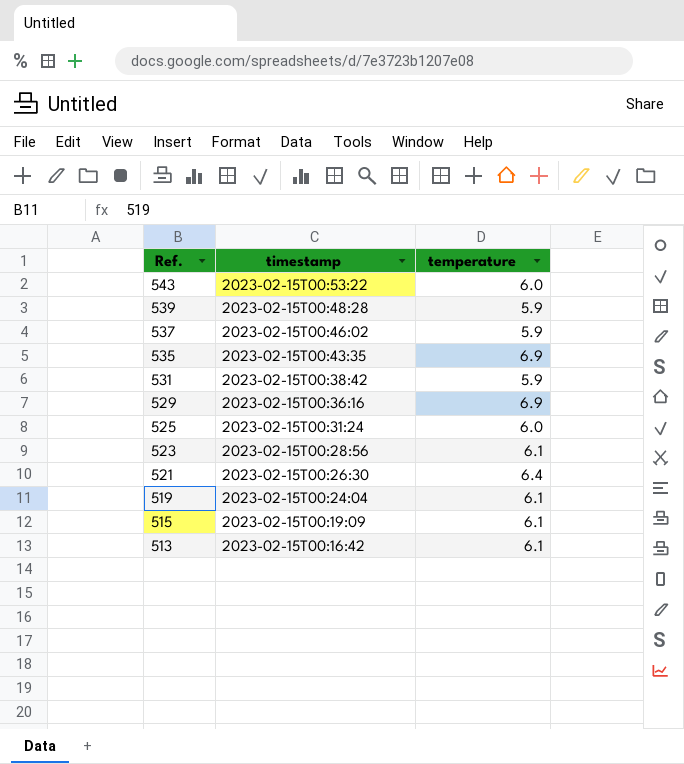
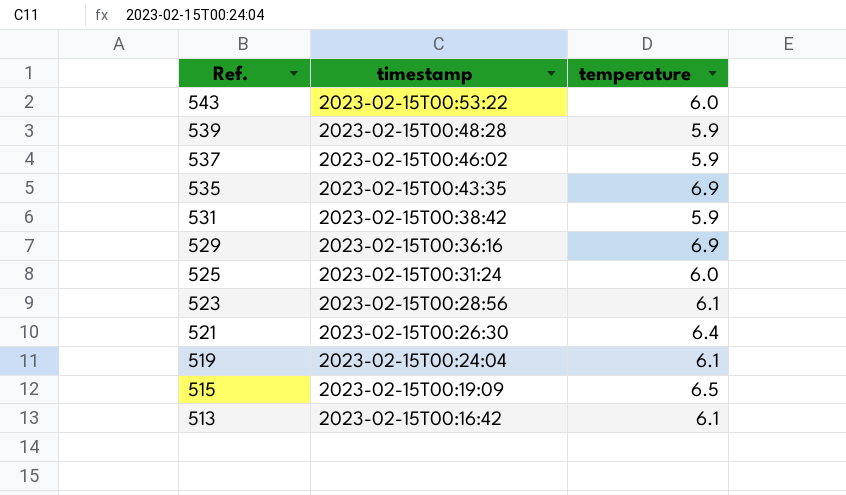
515 | temperature: 6.1 -> 6.5

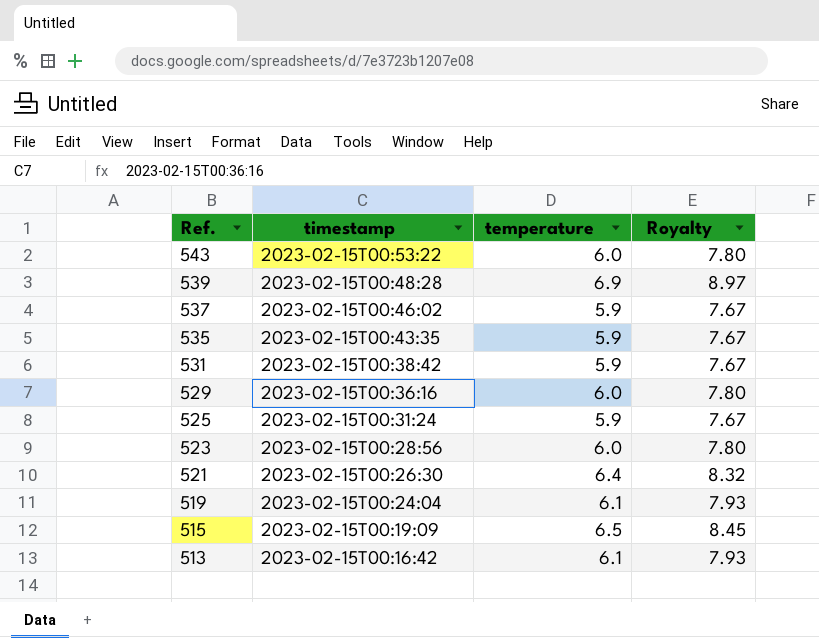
column Royalty | formula: none -> [temperature] * 1.3
539 | temperature: 5.9 -> 6.9
535 | temperature: 6.9 -> 5.9
529 | temperature: 6.9 -> 6.0
525 | temperature: 6.0 -> 5.9
523 | temperature: 6.1 -> 6.0

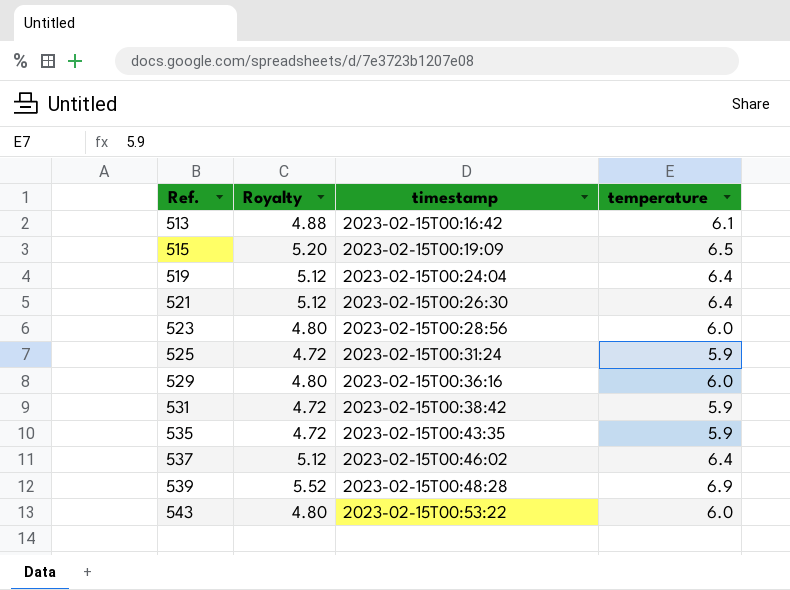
row order: Ref. descending -> Ref. ascending
column Royalty | formula: [temperature] * 1.3 -> [temperature] * 0.8
column Royalty | position: 4 -> 2
519 | temperature: 6.1 -> 6.4
537 | temperature: 5.9 -> 6.4

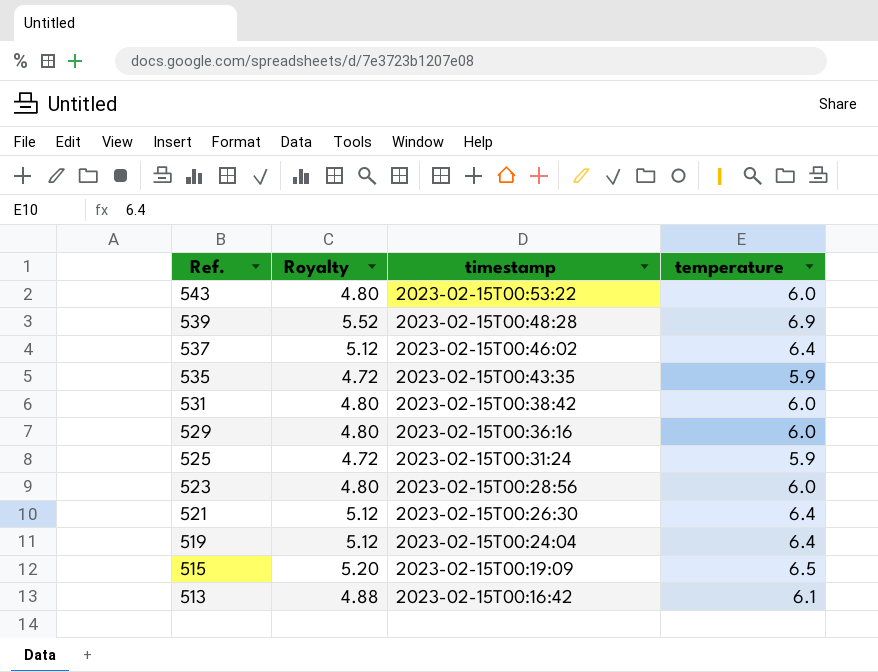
row order: Ref. ascending -> Ref. descending
531 | Royalty: 4.72 -> 4.80
531 | temperature: 5.9 -> 6.0

